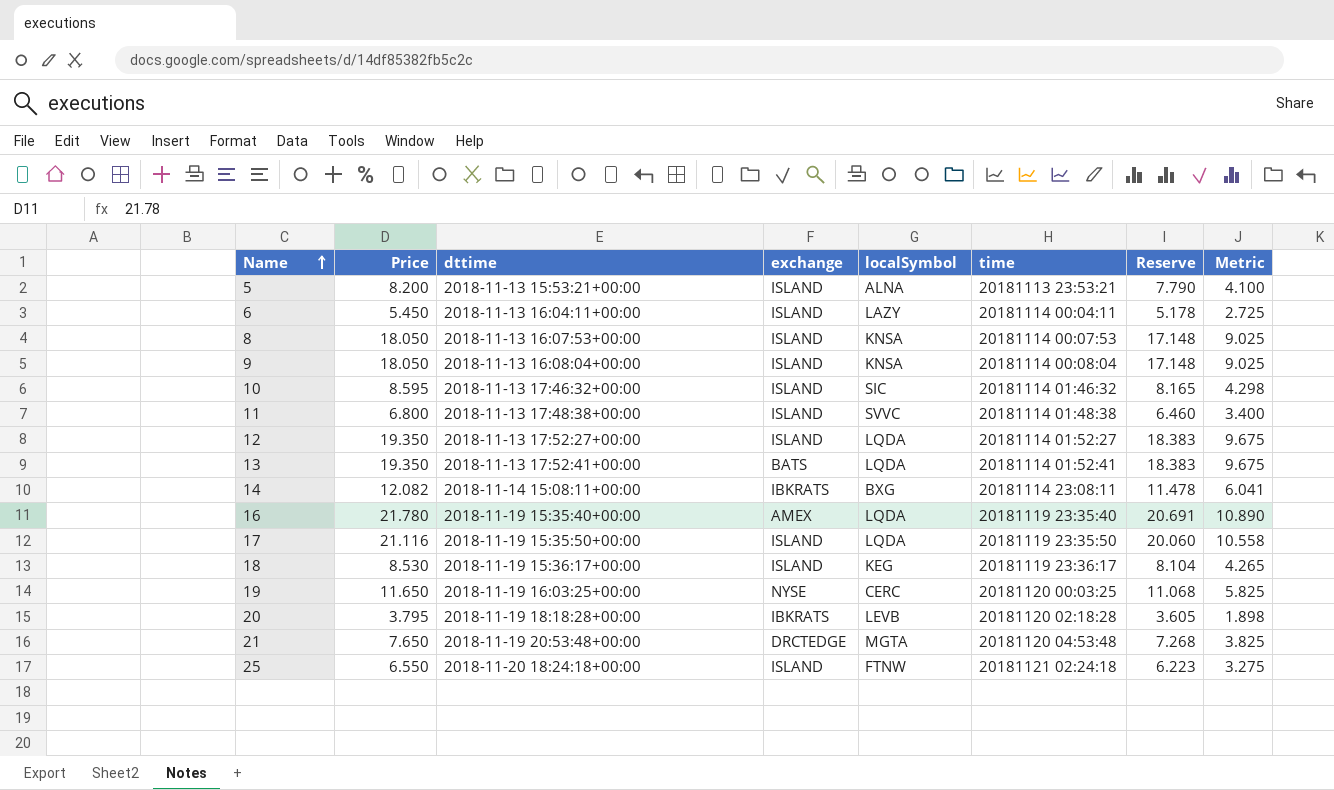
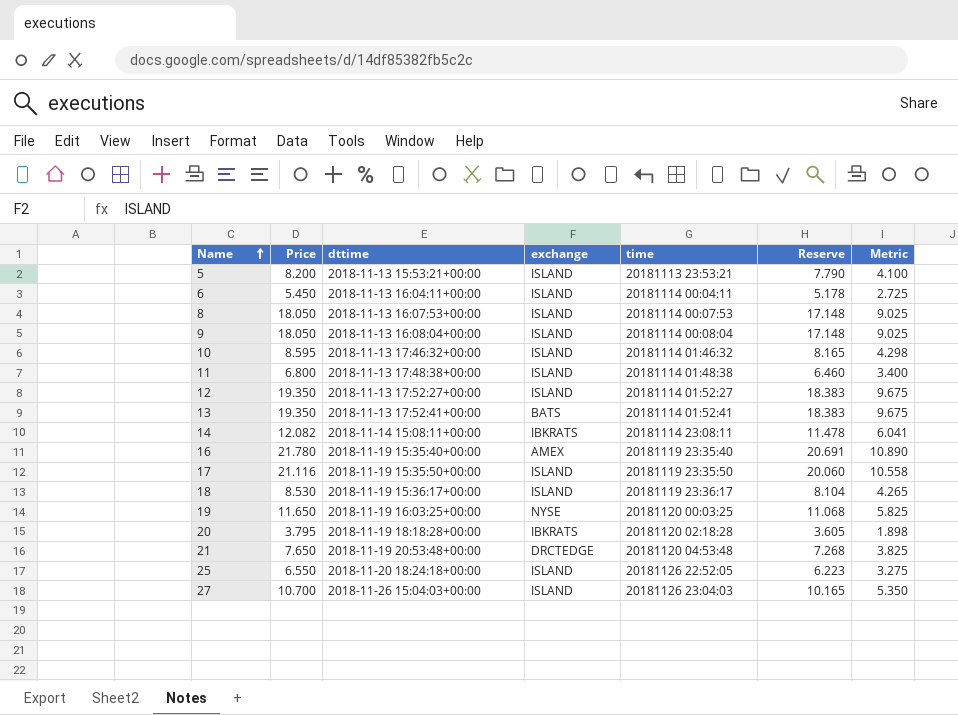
column localSymbol | position: 5 -> none
25 | time: 20181121 02:24:18 -> 20181126 22:52:05
row 27: none -> 10.700 | 2018-11-26 15:04:03+00:00 | ISLAND | 20181126 23:04:03 | 10.165 | 5.350

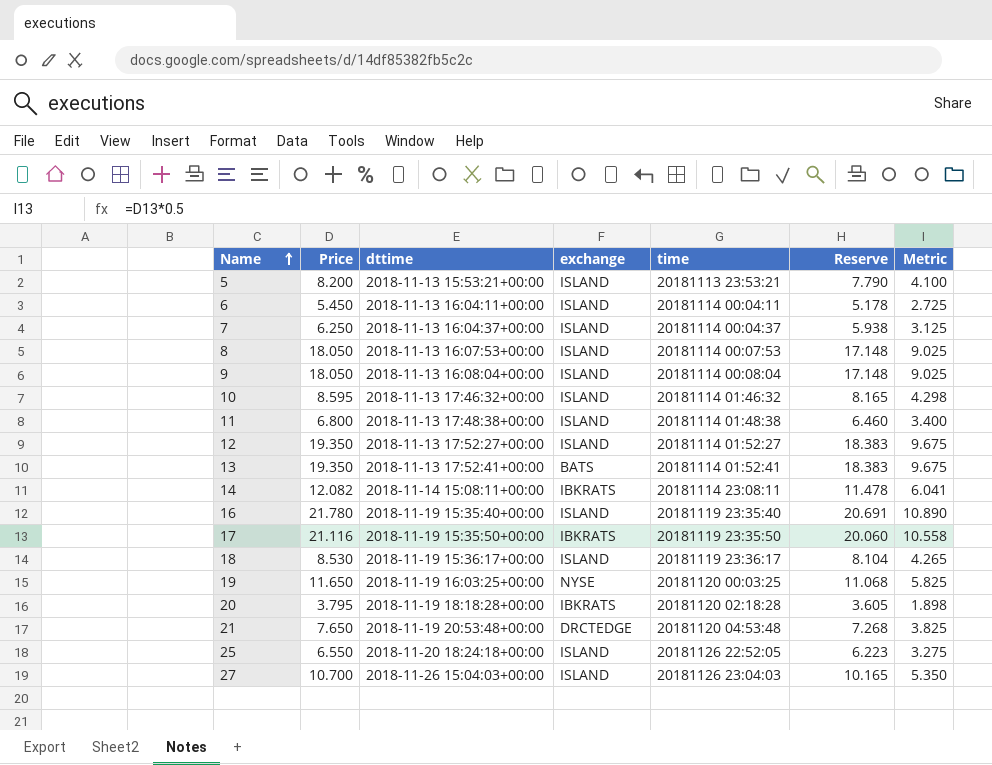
row 7: none -> 6.250 | 2018-11-13 16:04:37+00:00 | ISLAND | 20181114 00:04:37 | 5.938 | 3.125
16 | exchange: AMEX -> ISLAND
17 | exchange: ISLAND -> IBKRATS

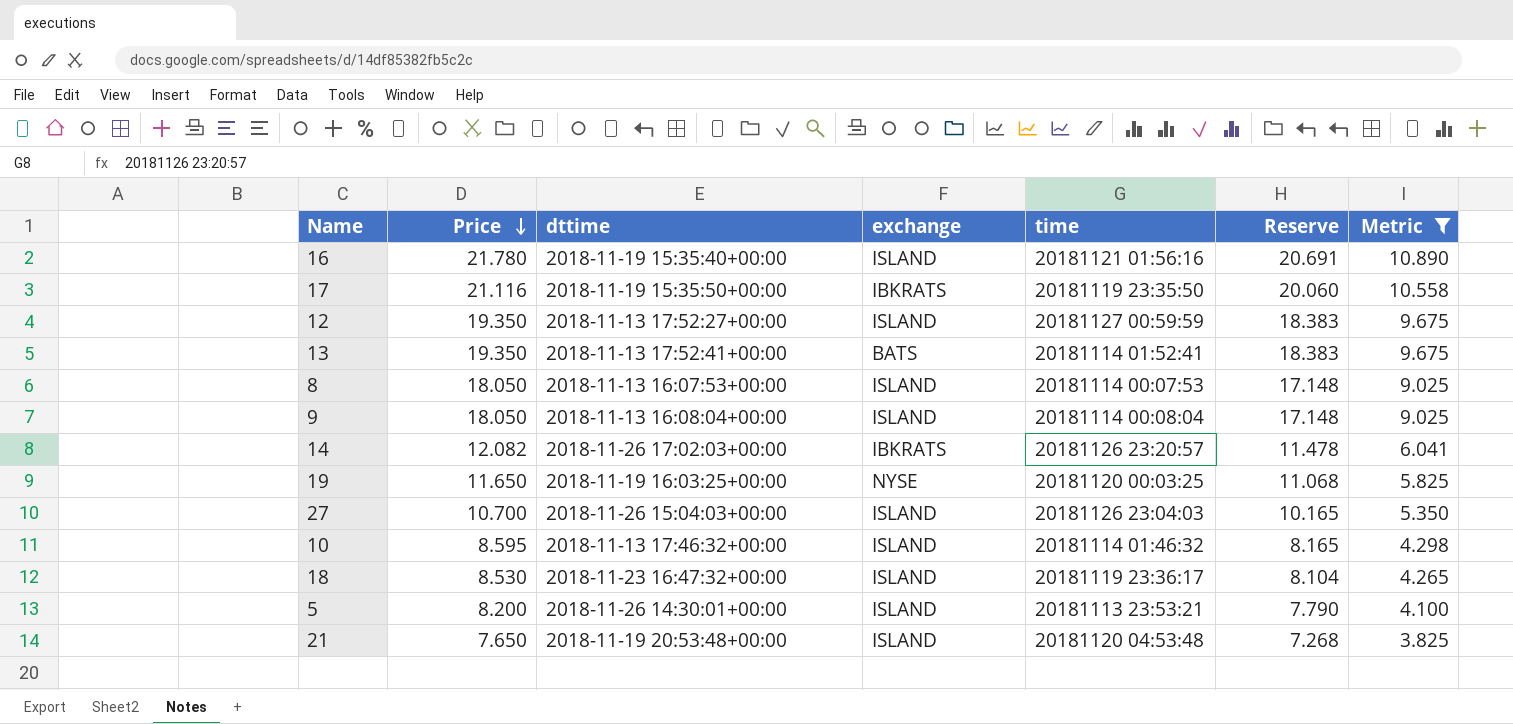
filter: none -> Metric >= 3.825
row order: Name ascending -> Price descending
16 | time: 20181119 23:35:40 -> 20181121 01:56:16
12 | time: 20181114 01:52:27 -> 20181127 00:59:59
14 | dttime: 2018-11-14 15:08:11+00:00 -> 2018-11-26 17:02:03+00:00
14 | time: 20181114 23:08:11 -> 20181126 23:20:57
18 | dttime: 2018-11-19 15:36:17+00:00 -> 2018-11-23 16:47:32+00:00
5 | dttime: 2018-11-13 15:53:21+00:00 -> 2018-11-26 14:30:01+00:00
21 | exchange: DRCTEDGE -> ISLAND

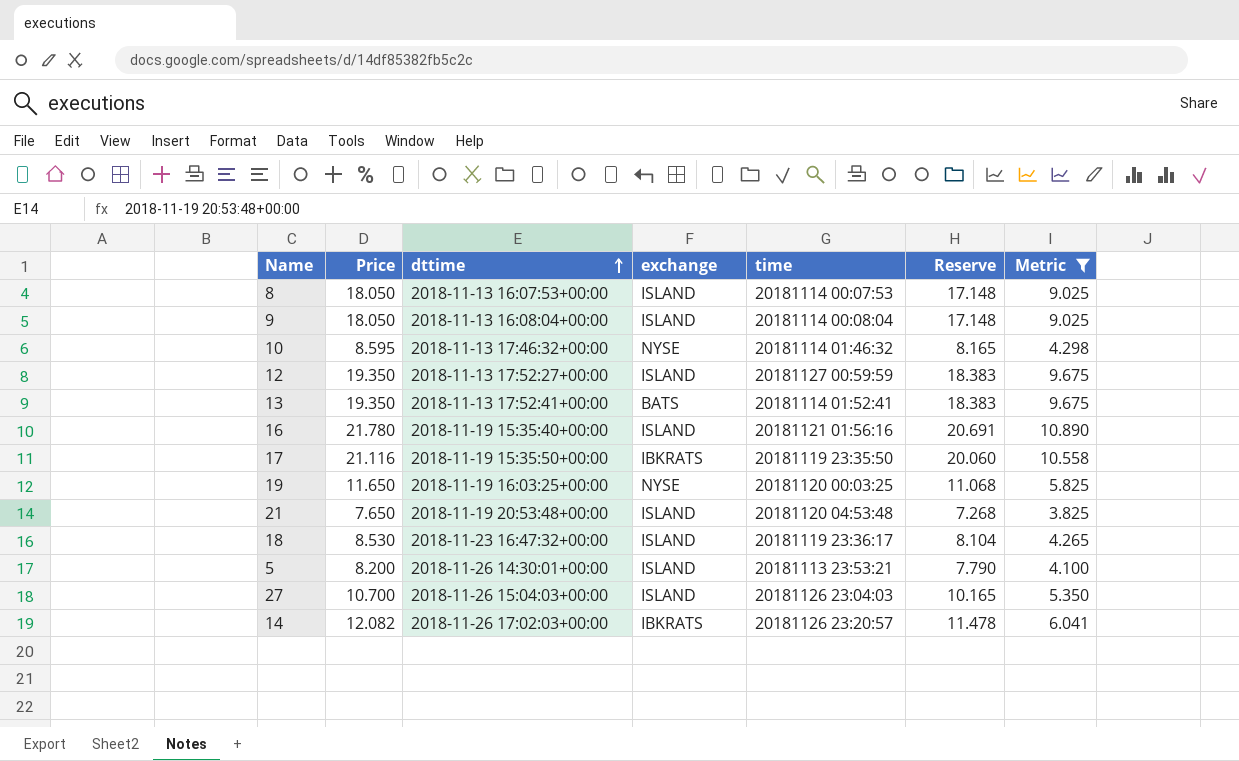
row order: Price descending -> dttime ascending
10 | exchange: ISLAND -> NYSE

